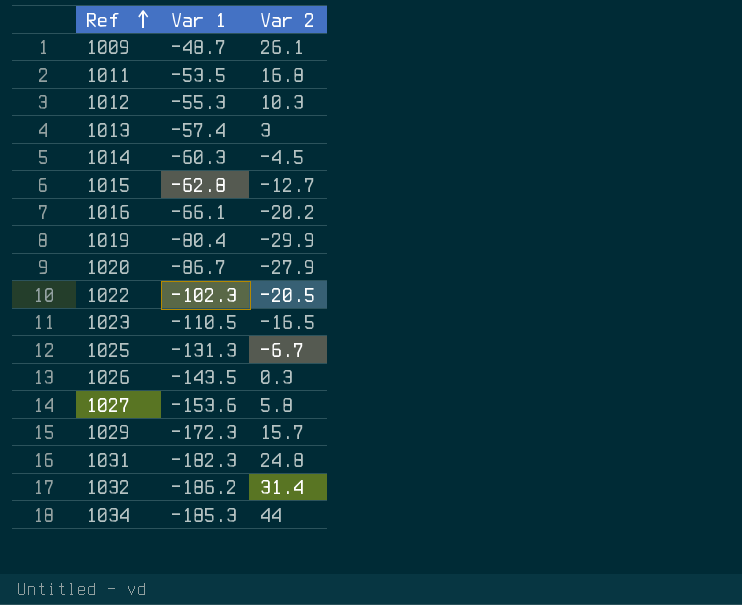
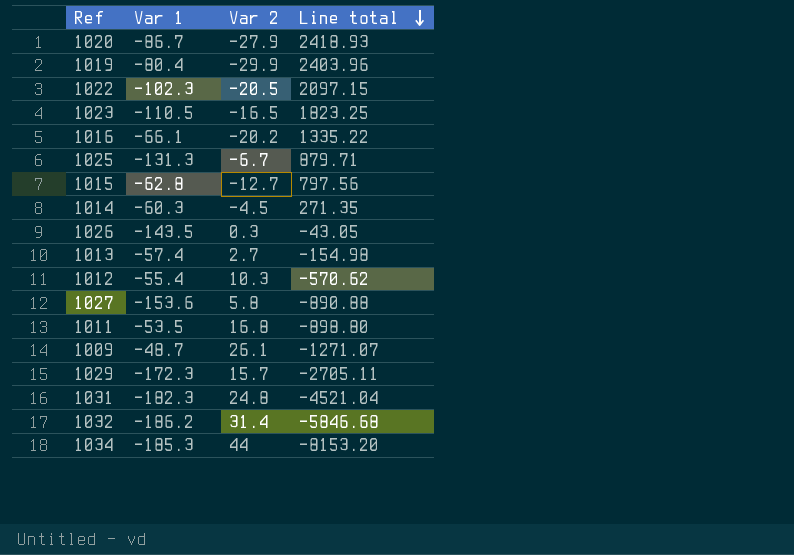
row order: Ref ascending -> Line total descending
column Line total | formula: none -> [Var 1] * [Var 2]
1013 | Var 2: 3 -> 2.7
1012 | Var 1: -55.3 -> -55.4

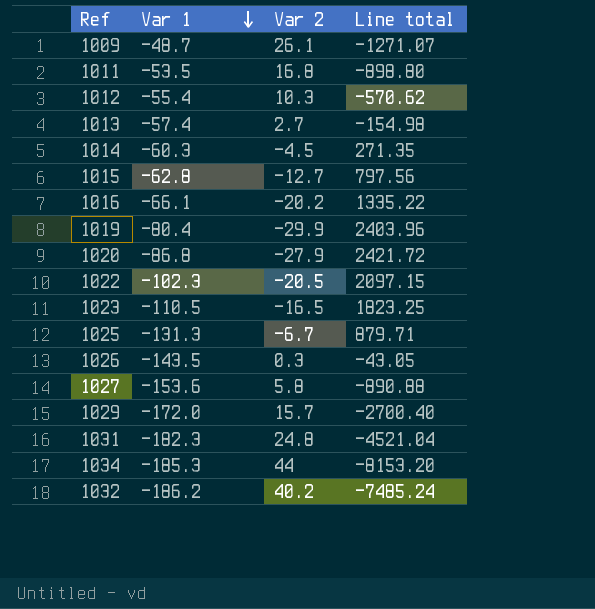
row order: Line total descending -> Var 1 descending
1020 | Var 1: -86.7 -> -86.8
1020 | Line total: 2418.93 -> 2421.72
1029 | Var 1: -172.3 -> -172.0
1029 | Line total: -2705.11 -> -2700.40
1032 | Var 2: 31.4 -> 40.2
1032 | Line total: -5846.68 -> -7485.24

